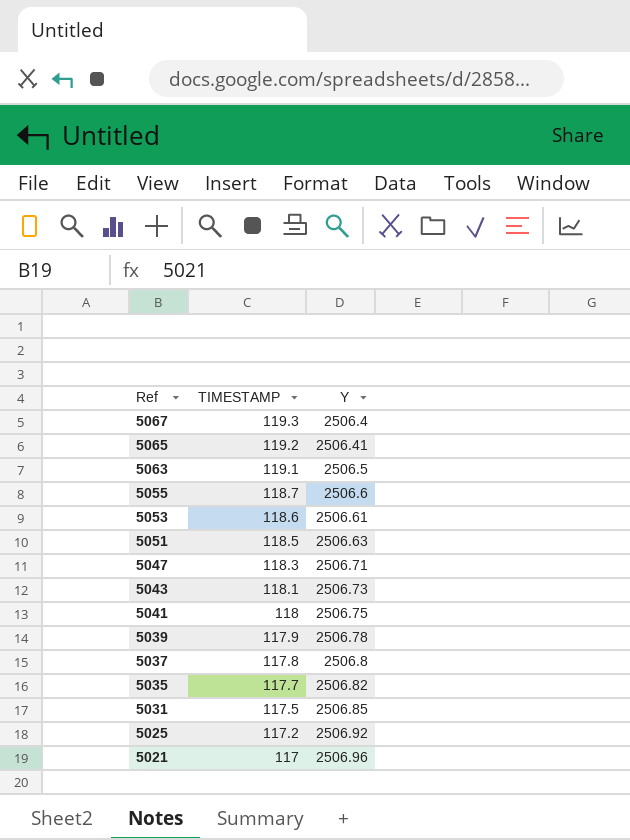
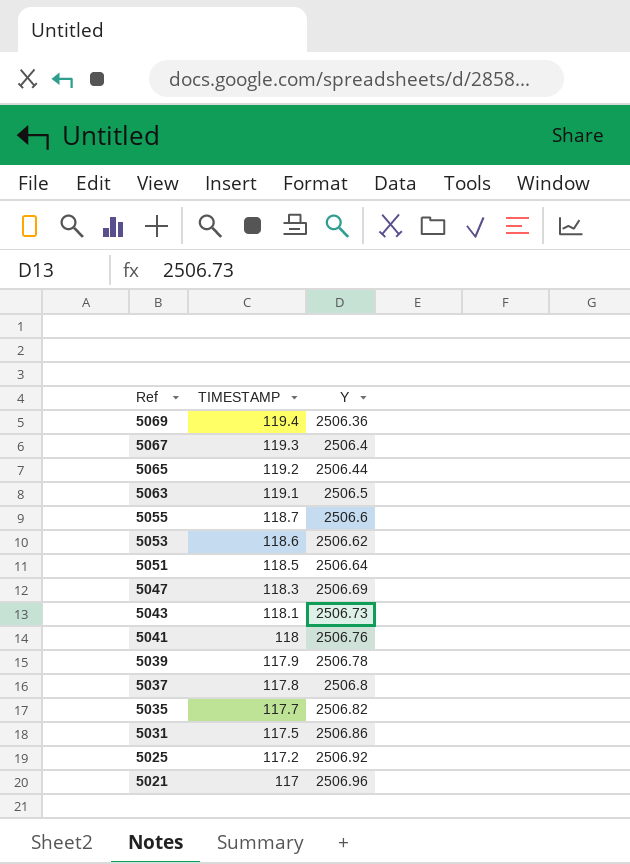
row 5069: none -> 119.4 | 2506.36
5065 | Y: 2506.41 -> 2506.44
5053 | Y: 2506.61 -> 2506.62
5051 | Y: 2506.63 -> 2506.64
5047 | Y: 2506.71 -> 2506.69
5041 | Y: 2506.75 -> 2506.76
5031 | Y: 2506.85 -> 2506.86

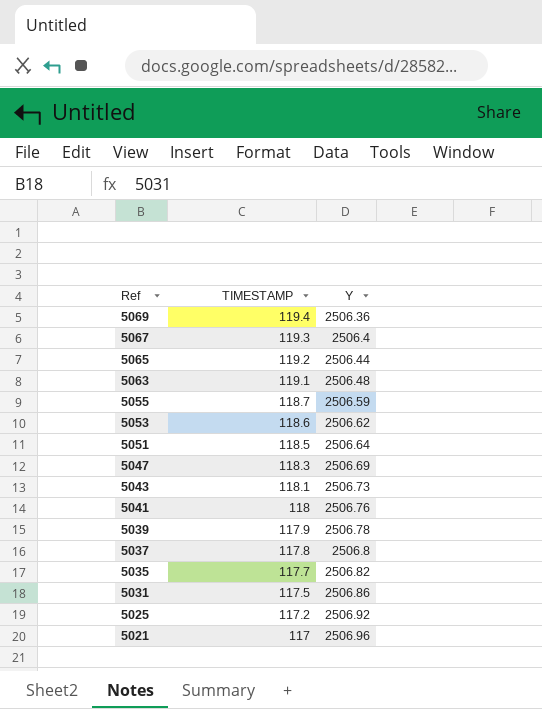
5063 | Y: 2506.5 -> 2506.48
5055 | Y: 2506.6 -> 2506.59

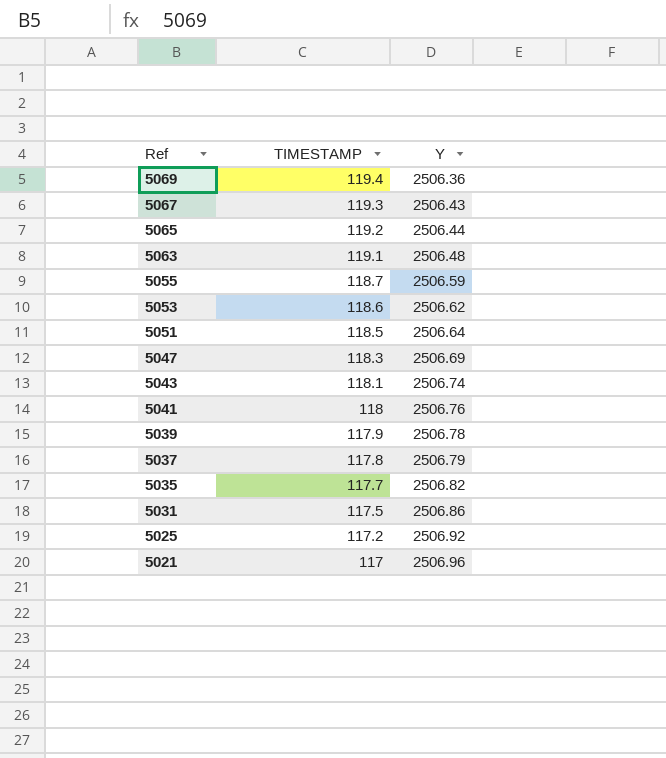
5067 | Y: 2506.4 -> 2506.43
5043 | Y: 2506.73 -> 2506.74
5037 | Y: 2506.8 -> 2506.79

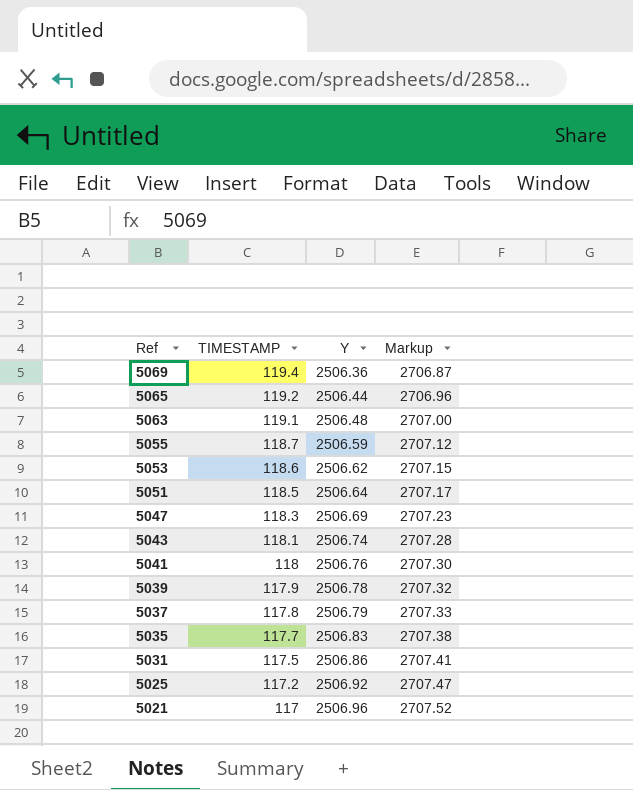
column Markup | formula: none -> [Y] * 1.08
row 5067: 119.3 | 2506.43 -> none
5035 | Y: 2506.82 -> 2506.83

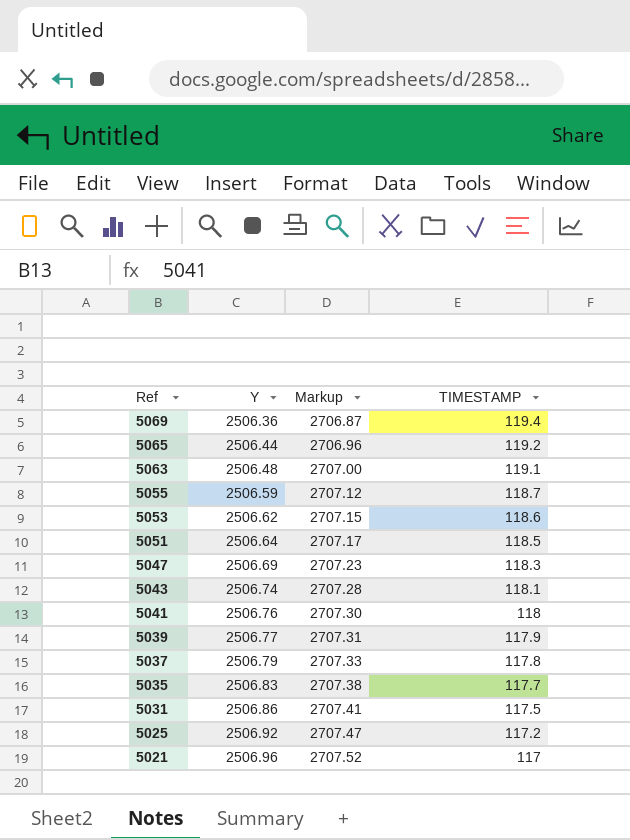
column TIMESTAMP | position: 2 -> 4
5039 | Y: 2506.78 -> 2506.77
5039 | Markup: 2707.32 -> 2707.31

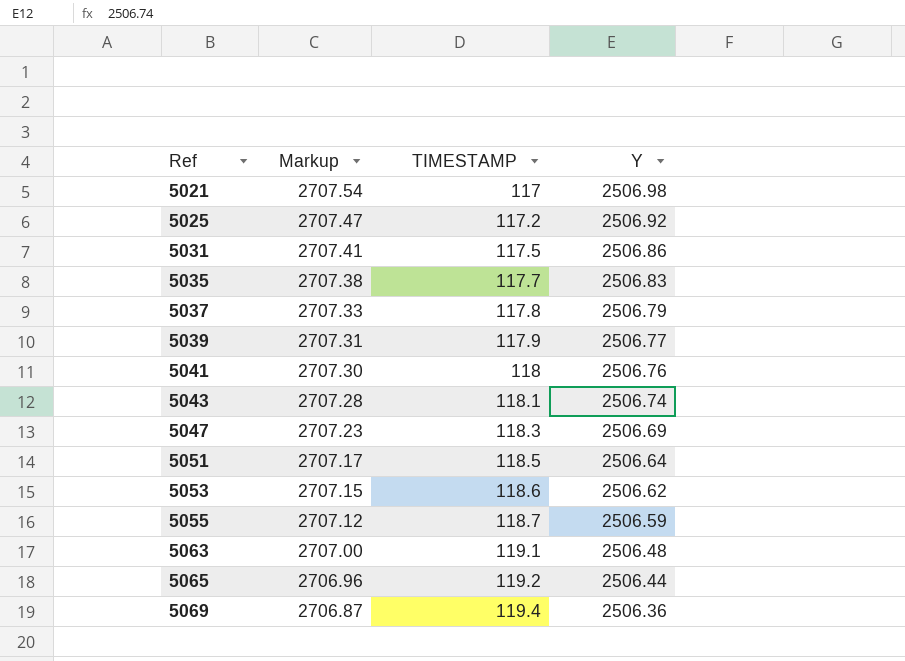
row order: Ref descending -> Ref ascending
column Y | position: 2 -> 4
5021 | Markup: 2707.52 -> 2707.54
5021 | Y: 2506.96 -> 2506.98

